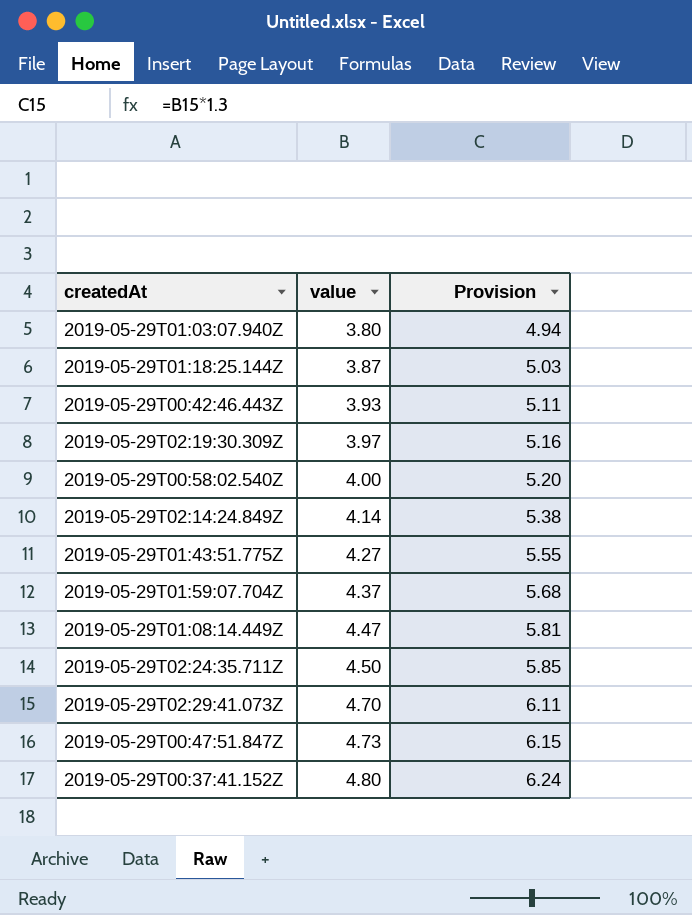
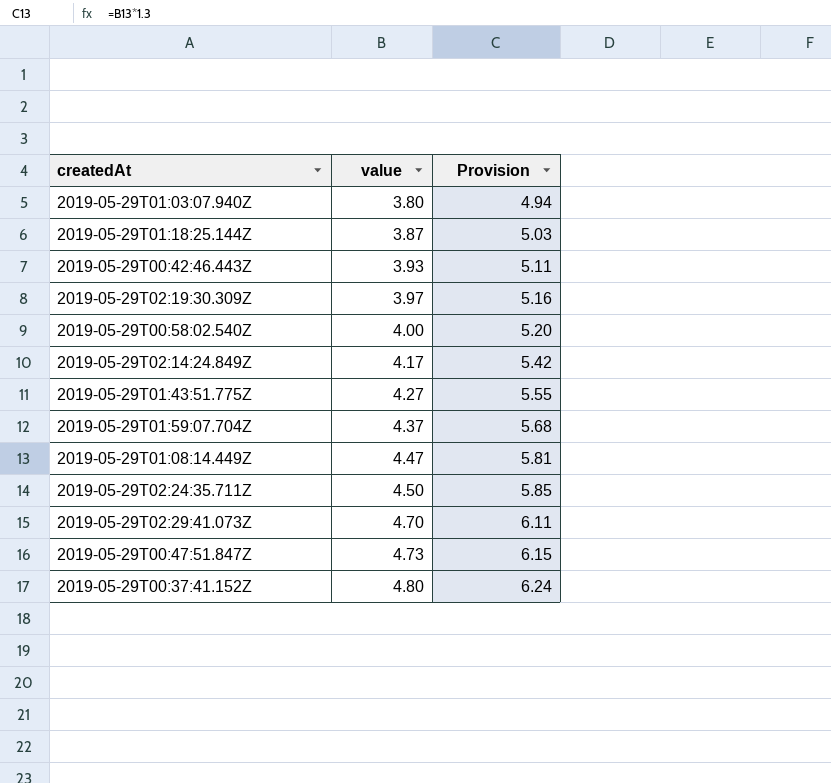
2019-05-29T02:14:24.849Z | value: 4.14 -> 4.17
2019-05-29T02:14:24.849Z | Provision: 5.38 -> 5.42

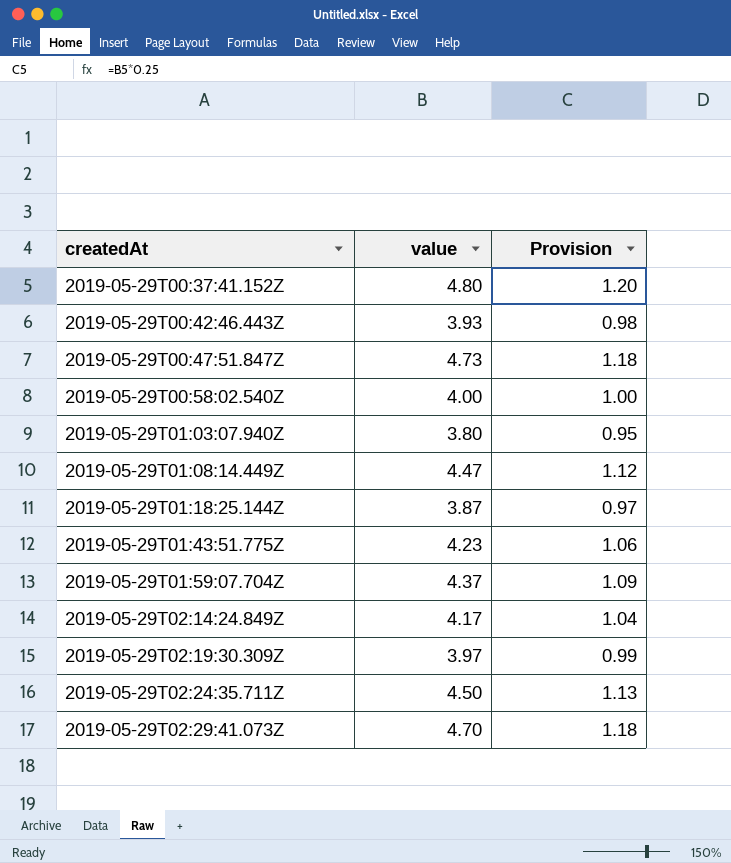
row order: value ascending -> createdAt ascending
column Provision | formula: [value] * 1.3 -> [value] * 0.25
2019-05-29T01:43:51.775Z | value: 4.27 -> 4.23

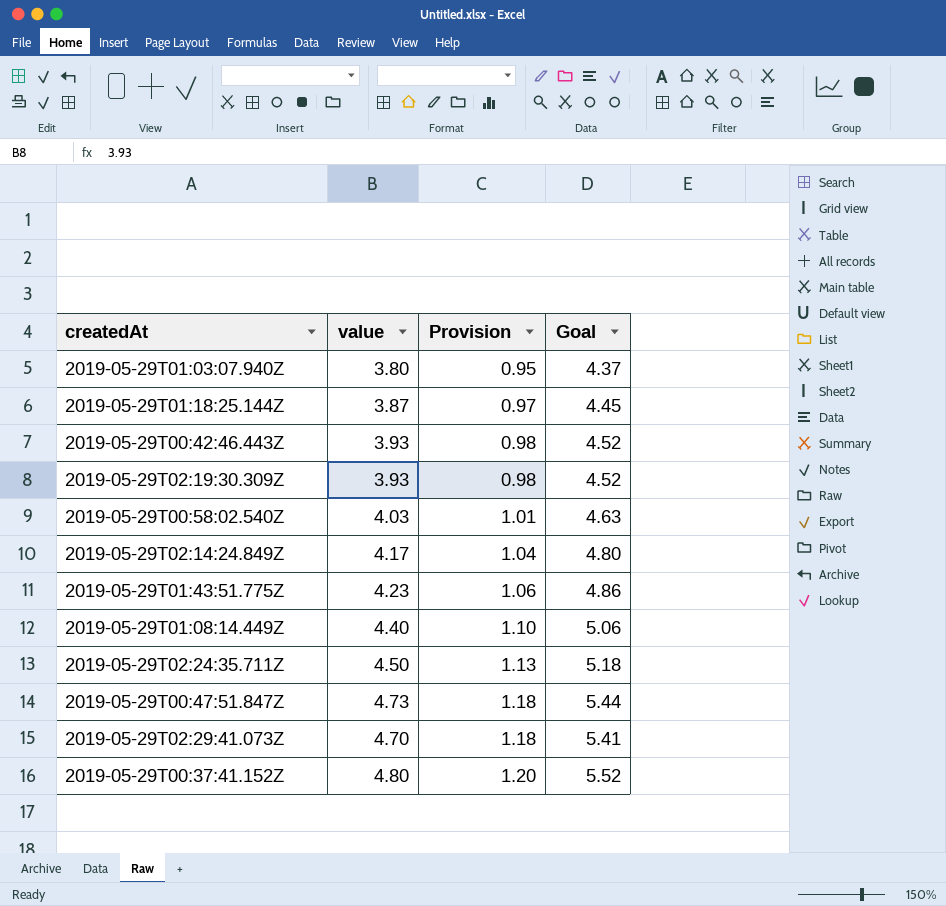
row order: createdAt ascending -> Provision ascending
column Goal | formula: none -> [value] * 1.15
row 2019-05-29T01:59:07.704Z: 4.37 | 1.09 -> none
2019-05-29T02:19:30.309Z | value: 3.97 -> 3.93
2019-05-29T02:19:30.309Z | Provision: 0.99 -> 0.98
2019-05-29T00:58:02.540Z | value: 4.00 -> 4.03
2019-05-29T00:58:02.540Z | Provision: 1.00 -> 1.01
2019-05-29T01:08:14.449Z | value: 4.47 -> 4.40
2019-05-29T01:08:14.449Z | Provision: 1.12 -> 1.10

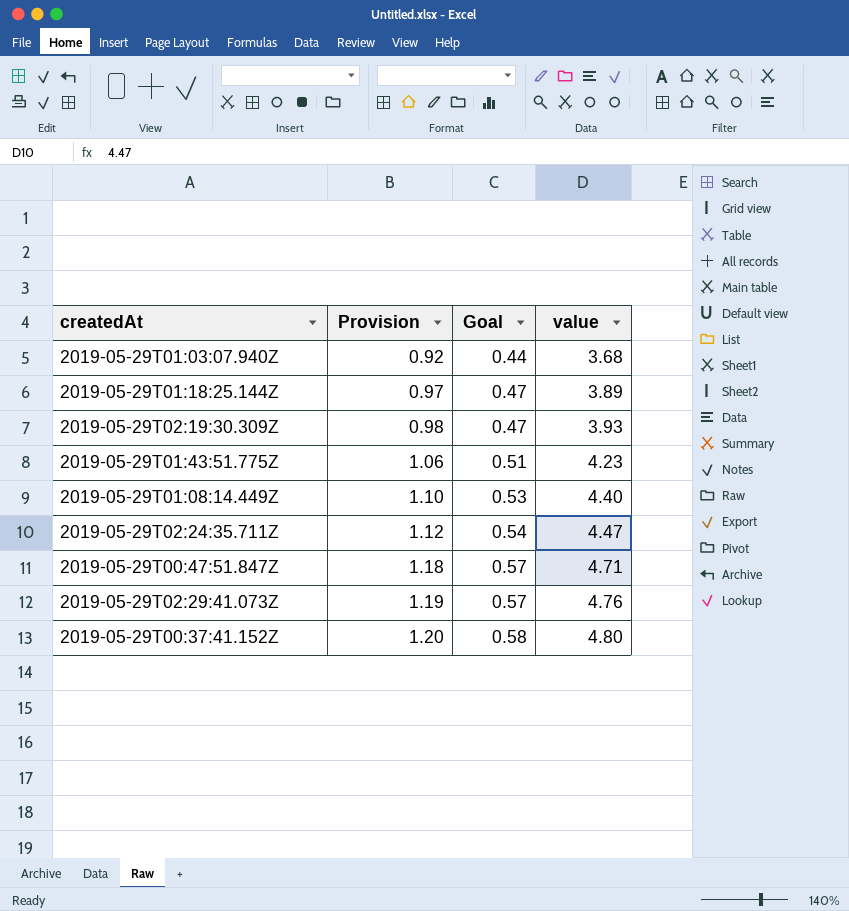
column Goal | formula: [value] * 1.15 -> [value] * 0.12
column value | position: 2 -> 4
row 2019-05-29T00:42:46.443Z: 3.93 | 0.98 | 4.52 -> none
row 2019-05-29T00:58:02.540Z: 4.03 | 1.01 | 4.63 -> none
row 2019-05-29T02:14:24.849Z: 4.17 | 1.04 | 4.80 -> none
2019-05-29T01:03:07.940Z | Provision: 0.95 -> 0.92
2019-05-29T01:03:07.940Z | value: 3.80 -> 3.68
2019-05-29T01:18:25.144Z | value: 3.87 -> 3.89
2019-05-29T02:24:35.711Z | Provision: 1.13 -> 1.12
2019-05-29T02:24:35.711Z | value: 4.50 -> 4.47
2019-05-29T00:47:51.847Z | value: 4.73 -> 4.71
2019-05-29T02:29:41.073Z | Provision: 1.18 -> 1.19
2019-05-29T02:29:41.073Z | value: 4.70 -> 4.76

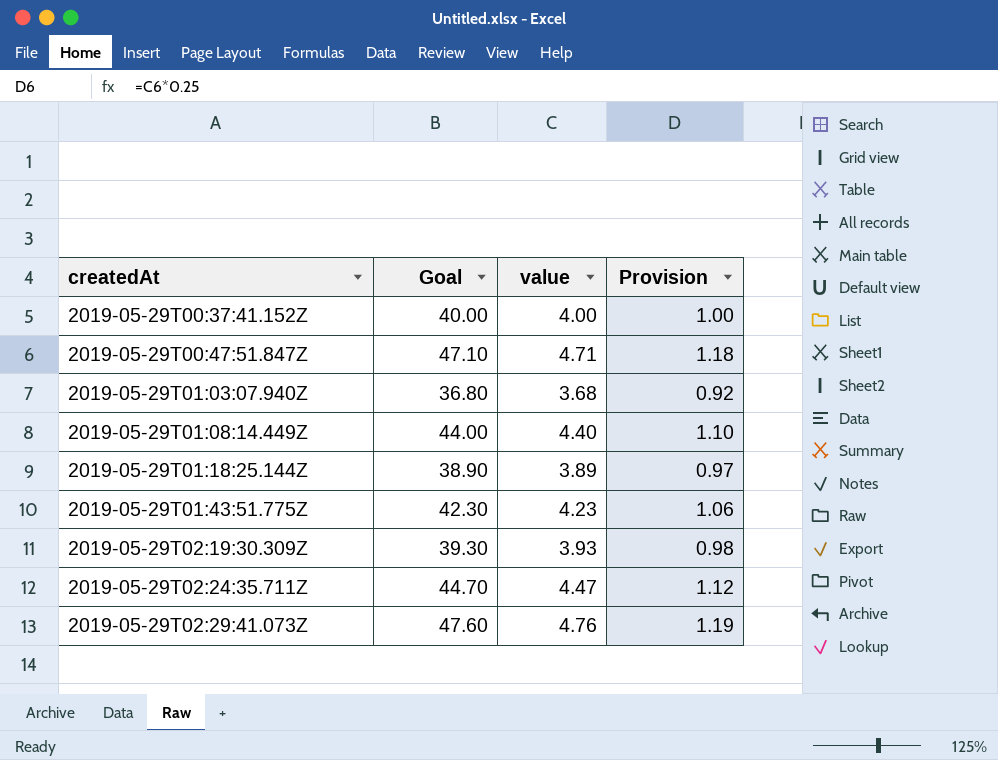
row order: Provision ascending -> createdAt ascending
column Goal | formula: [value] * 0.12 -> [value] * 10
column Provision | position: 2 -> 4
2019-05-29T00:37:41.152Z | value: 4.80 -> 4.00
2019-05-29T00:37:41.152Z | Provision: 1.20 -> 1.00

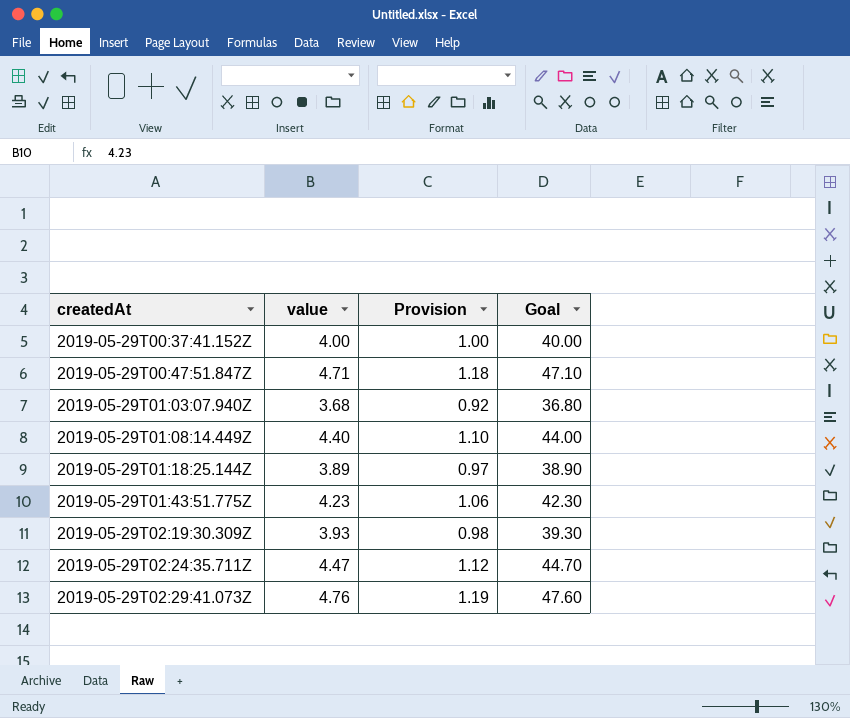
column Goal | position: 2 -> 4

